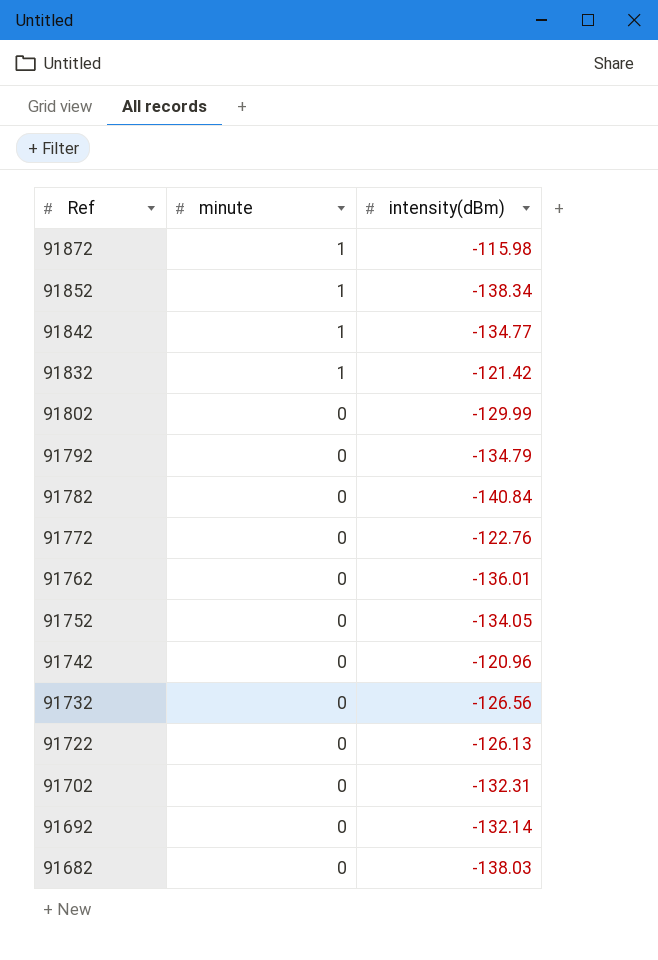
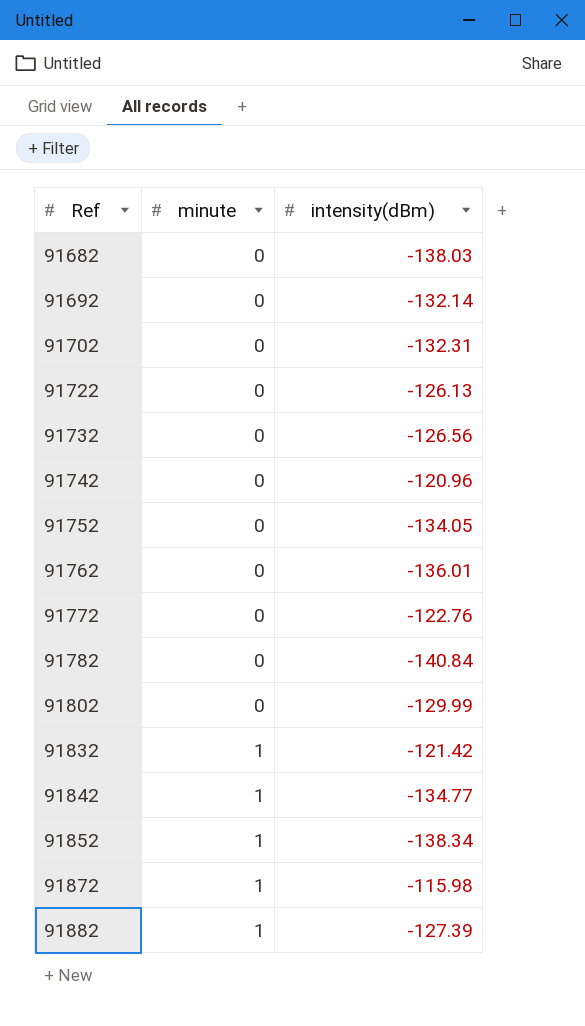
row order: Ref descending -> Ref ascending
row 91792: 0 | -134.79 -> none
row 91882: none -> 1 | -127.39

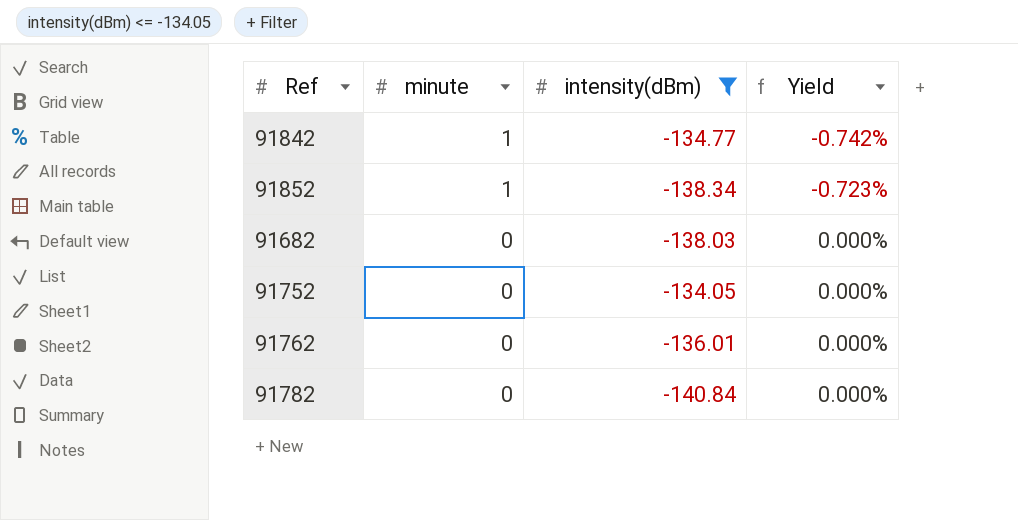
filter: none -> intensity(dBm) <= -134.05
row order: Ref ascending -> minute descending
column Yield | formula: none -> [minute] / [intensity(dBm)]

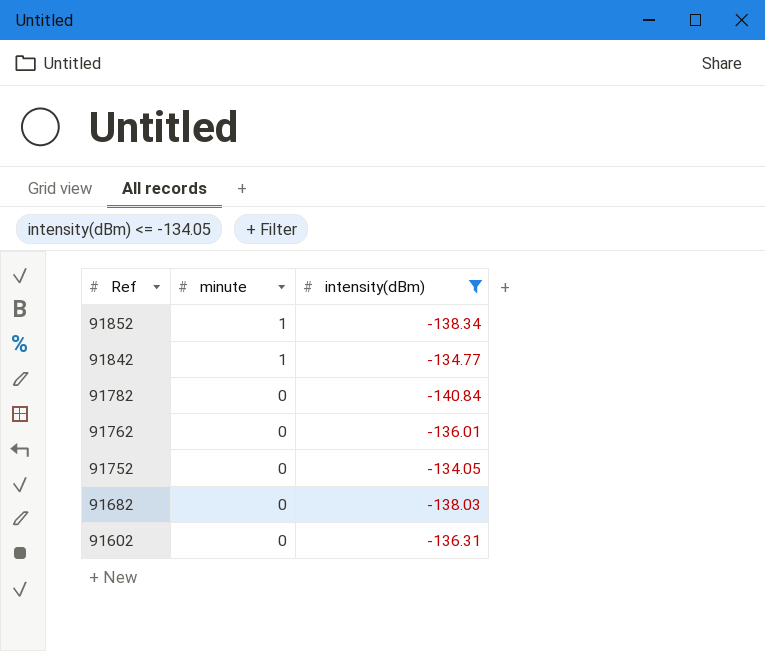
row order: minute descending -> Ref descending
column Yield | formula: [minute] / [intensity(dBm)] -> none
row 91602: none -> 0 | -136.31

